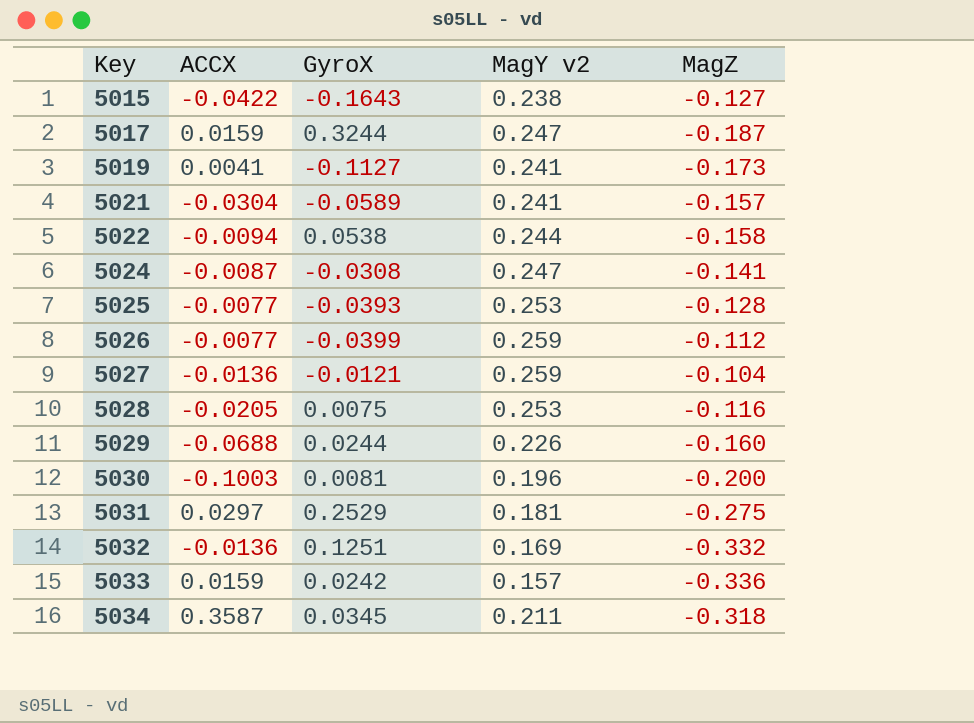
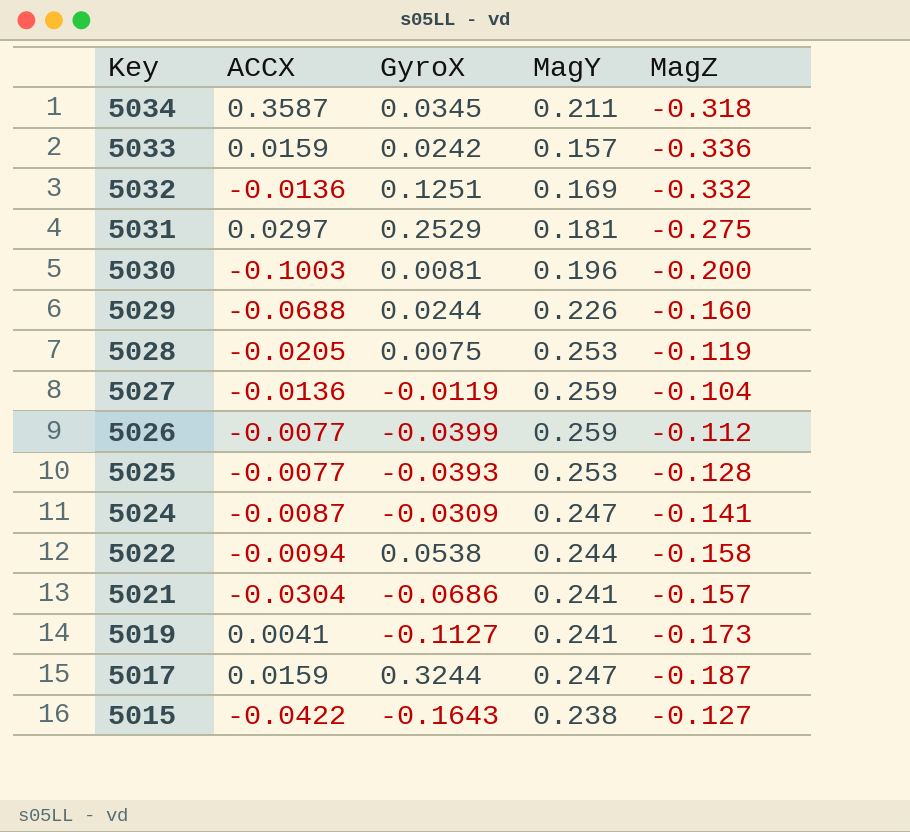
row order: Key ascending -> Key descending
column name: MagY v2 -> MagY
5028 | MagZ: -0.116 -> -0.119
5027 | GyroX: -0.0121 -> -0.0119
5024 | GyroX: -0.0308 -> -0.0309
5021 | GyroX: -0.0589 -> -0.0686

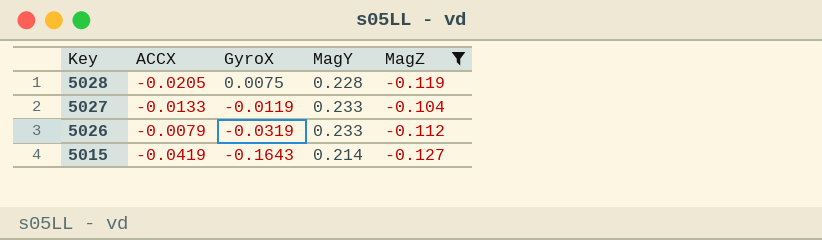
filter: none -> MagZ >= -0.127
5028 | MagY: 0.253 -> 0.228
5027 | ACCX: -0.0136 -> -0.0133
5027 | MagY: 0.259 -> 0.233
5026 | ACCX: -0.0077 -> -0.0079
5026 | GyroX: -0.0399 -> -0.0319
5026 | MagY: 0.259 -> 0.233
5015 | ACCX: -0.0422 -> -0.0419
5015 | MagY: 0.238 -> 0.214

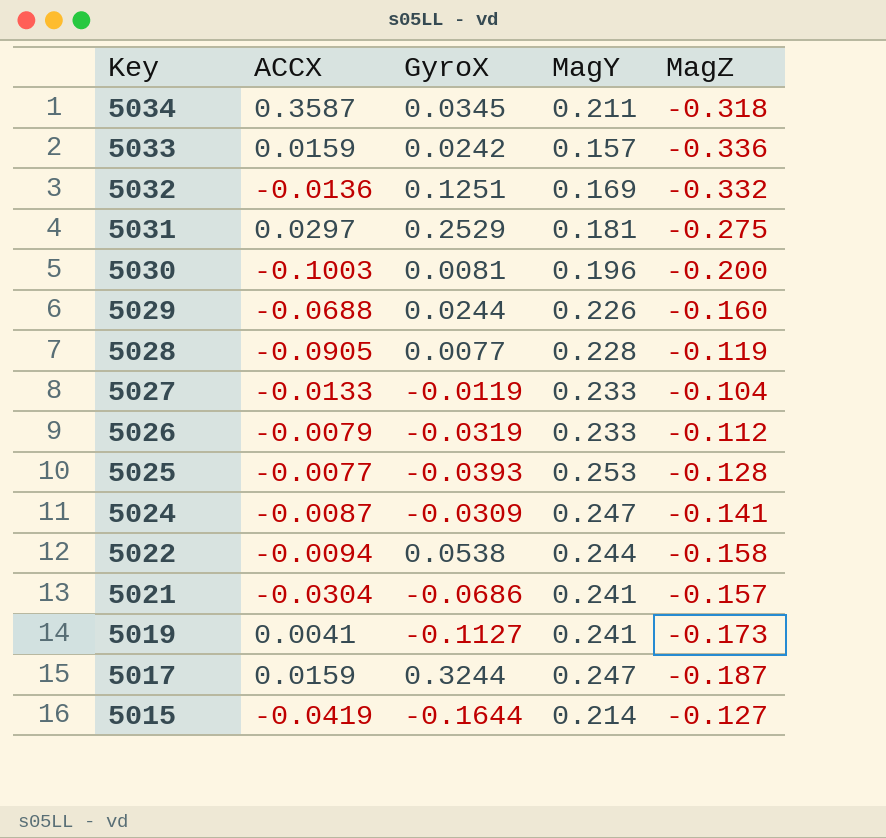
filter: MagZ >= -0.127 -> none
5028 | ACCX: -0.0205 -> -0.0905
5028 | GyroX: 0.0075 -> 0.0077
5015 | GyroX: -0.1643 -> -0.1644

